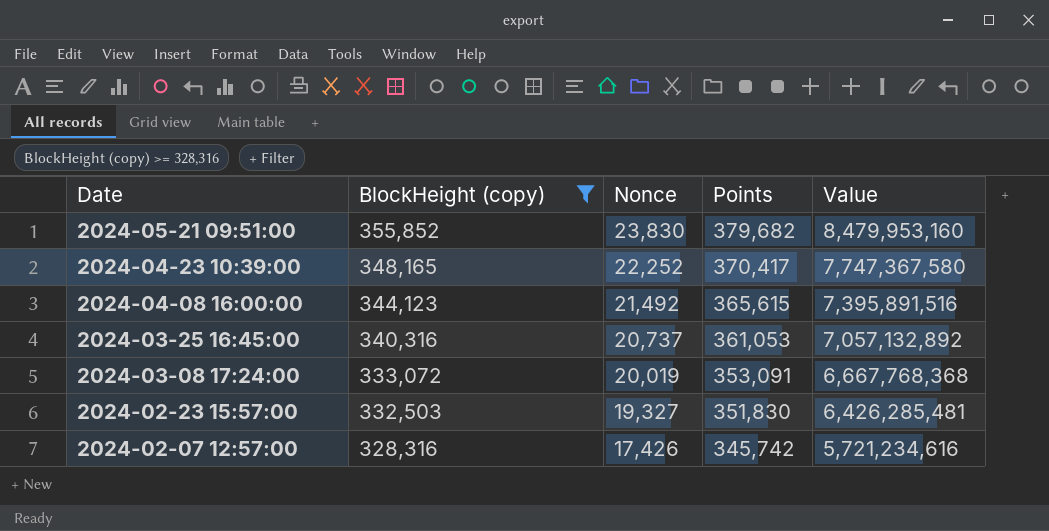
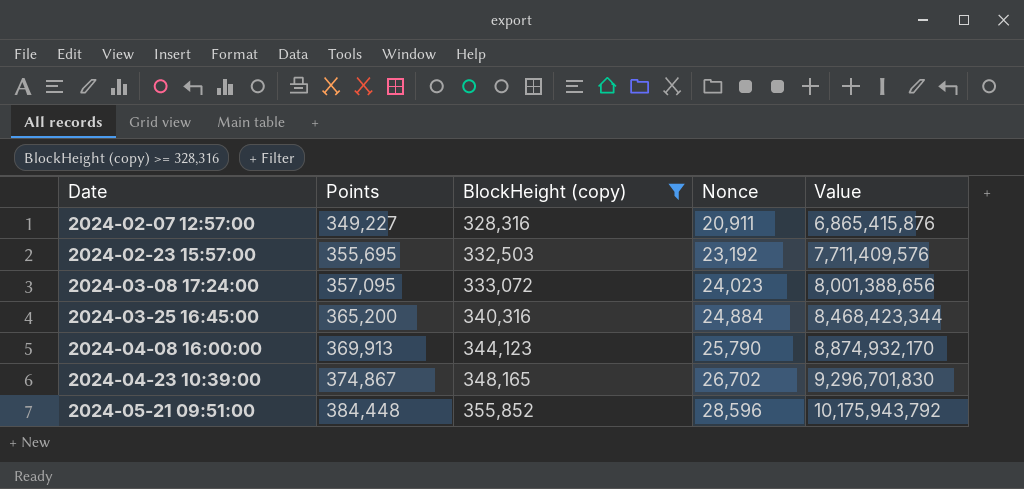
row order: Date descending -> Date ascending
column Points | position: 4 -> 2
2024-02-07 12:57:00 | Points: 345,742 -> 349,227
2024-02-07 12:57:00 | Nonce: 17,426 -> 20,911
2024-02-07 12:57:00 | Value: 5,721,234,616 -> 6,865,415,876
2024-02-23 15:57:00 | Points: 351,830 -> 355,695
2024-02-23 15:57:00 | Nonce: 19,327 -> 23,192
2024-02-23 15:57:00 | Value: 6,426,285,481 -> 7,711,409,576
2024-03-08 17:24:00 | Points: 353,091 -> 357,095
2024-03-08 17:24:00 | Nonce: 20,019 -> 24,023
2024-03-08 17:24:00 | Value: 6,667,768,368 -> 8,001,388,656
2024-03-25 16:45:00 | Points: 361,053 -> 365,200
2024-03-25 16:45:00 | Nonce: 20,737 -> 24,884
2024-03-25 16:45:00 | Value: 7,057,132,892 -> 8,468,423,344
2024-04-08 16:00:00 | Points: 365,615 -> 369,913
2024-04-08 16:00:00 | Nonce: 21,492 -> 25,790
2024-04-08 16:00:00 | Value: 7,395,891,516 -> 8,874,932,170
2024-04-23 10:39:00 | Points: 370,417 -> 374,867
2024-04-23 10:39:00 | Nonce: 22,252 -> 26,702
2024-04-23 10:39:00 | Value: 7,747,367,580 -> 9,296,701,830
2024-05-21 09:51:00 | Points: 379,682 -> 384,448
2024-05-21 09:51:00 | Nonce: 23,830 -> 28,596
2024-05-21 09:51:00 | Value: 8,479,953,160 -> 10,175,943,792

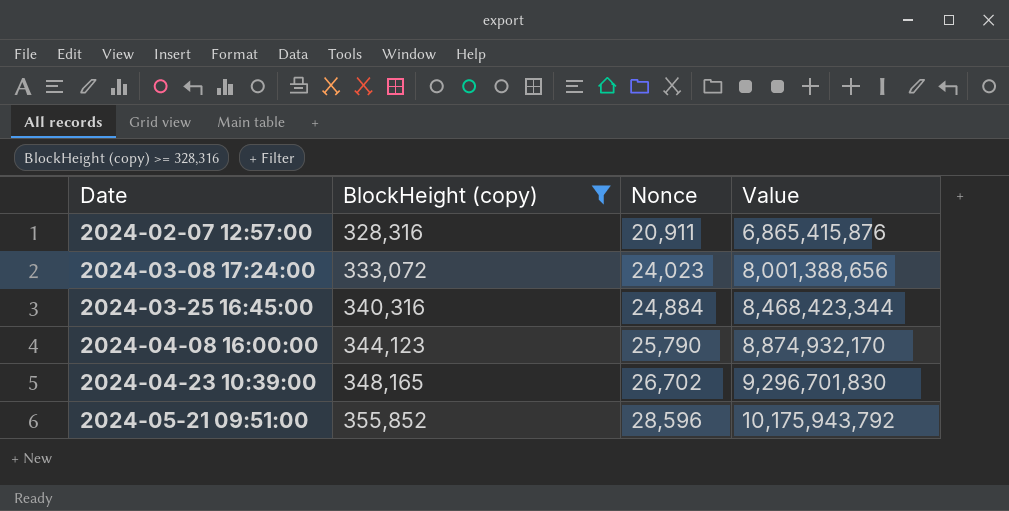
column Points | formula: [BlockHeight (copy)] + [Nonce] -> none
row 2024-02-23 15:57:00: 355,695 | 332,503 | 23,192 | 7,711,409,576 -> none

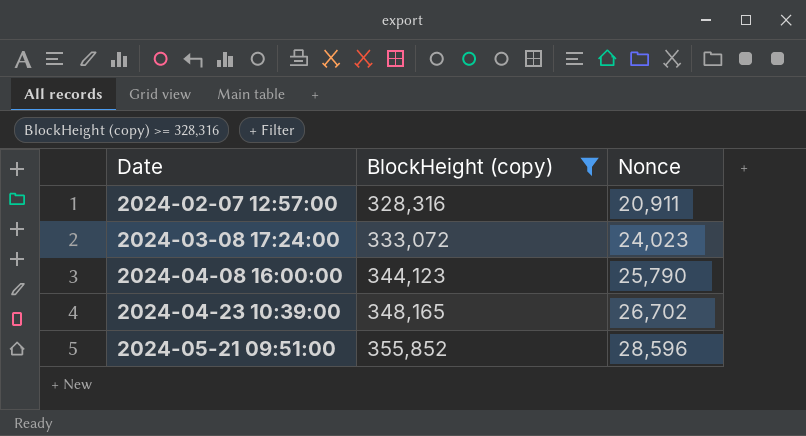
column Value | formula: [BlockHeight (copy)] * [Nonce] -> none
row 2024-03-25 16:45:00: 340,316 | 24,884 | 8,468,423,344 -> none

